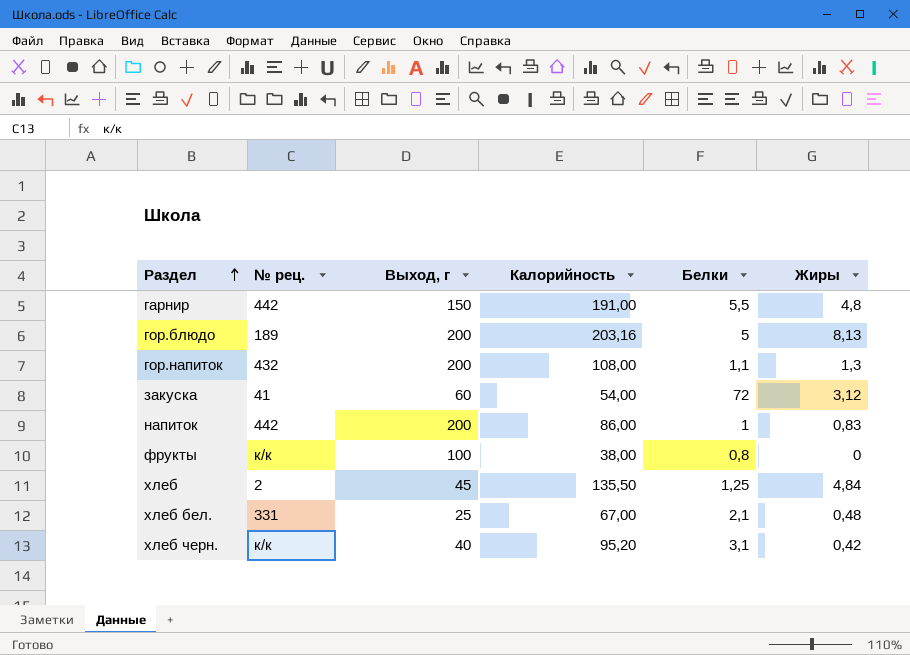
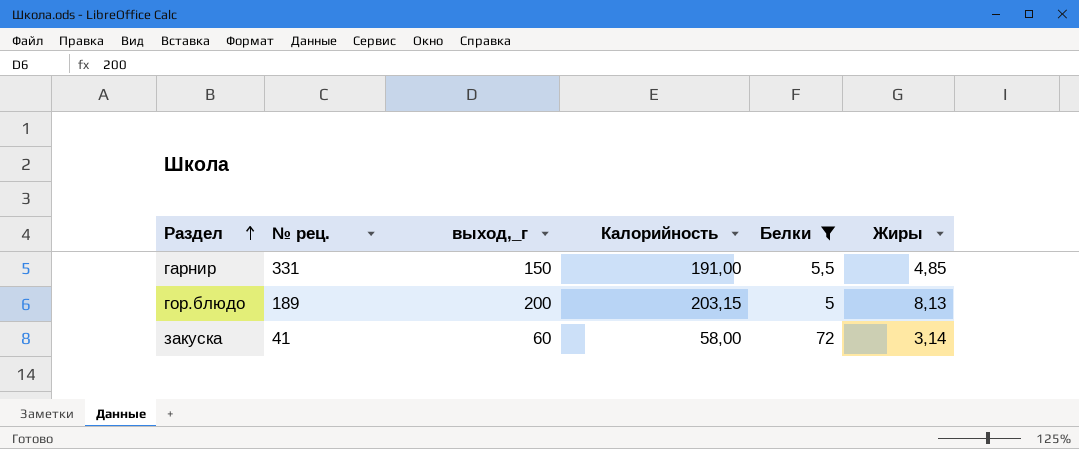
filter: none -> Белки >= 5
column name: Выход, г -> выход,_г
гарнир | № рец.: 442 -> 331
гарнир | Жиры: 4,8 -> 4,85
гор.блюдо | Калорийность: 203,16 -> 203,15
закуска | Калорийность: 54,00 -> 58,00
закуска | Жиры: 3,12 -> 3,14

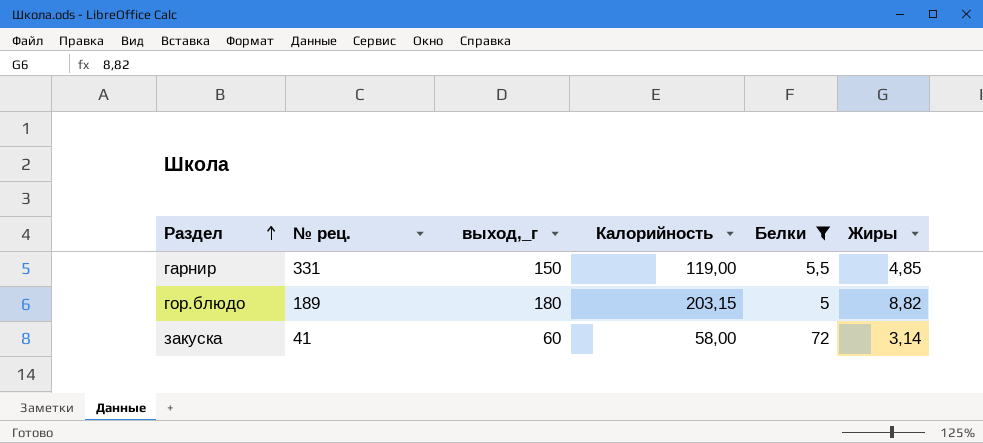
гарнир | Калорийность: 191,00 -> 119,00
гор.блюдо | выход,_г: 200 -> 180
гор.блюдо | Жиры: 8,13 -> 8,82

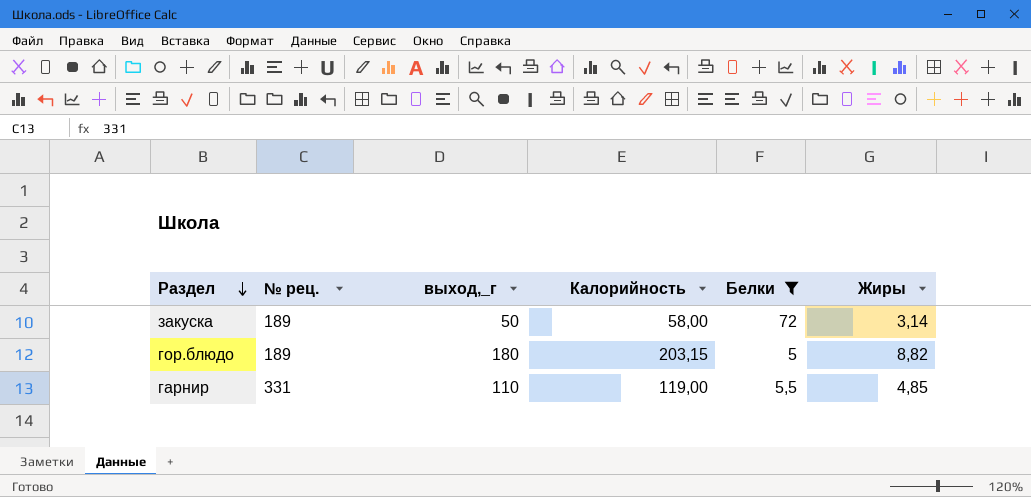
row order: Раздел ascending -> Раздел descending
закуска | № рец.: 41 -> 189
закуска | выход,_г: 60 -> 50
гарнир | выход,_г: 150 -> 110

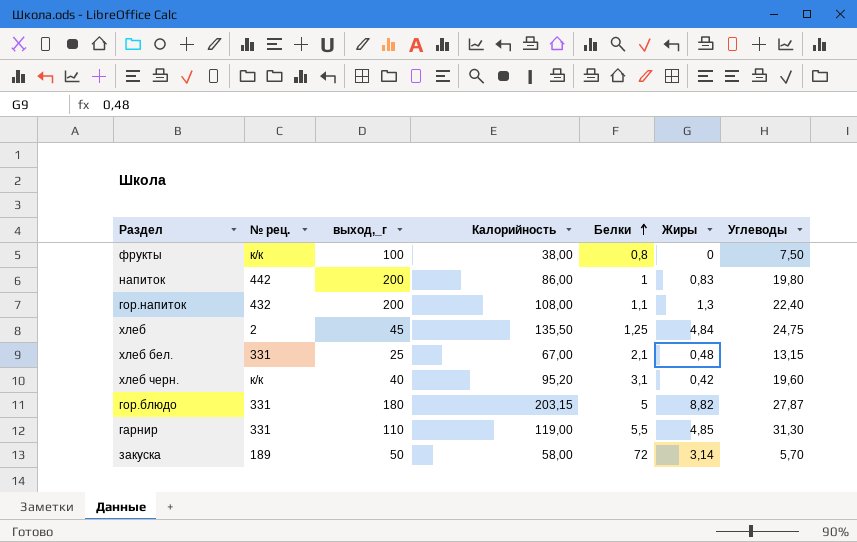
filter: Белки >= 5 -> none
row order: Раздел descending -> Белки ascending
column Углеводы | position: none -> 7
гор.блюдо | № рец.: 189 -> 331

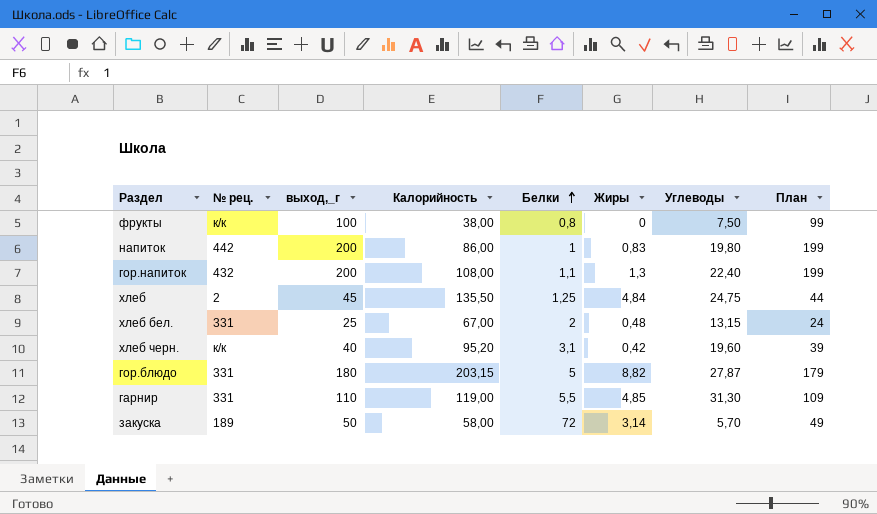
column План | formula: none -> [выход,_г] - 1
хлеб бел. | Белки: 2,1 -> 2

